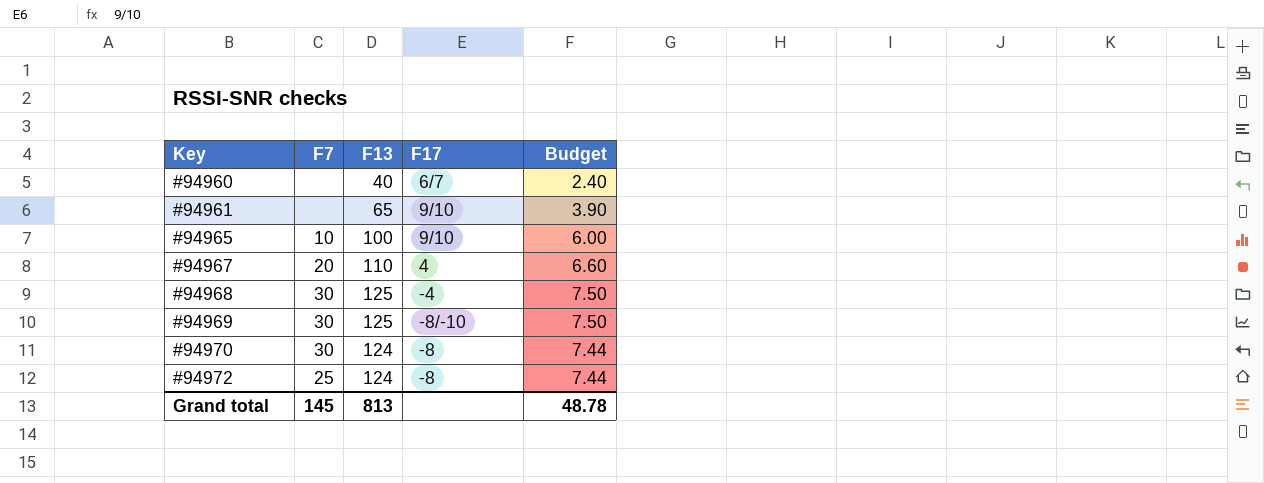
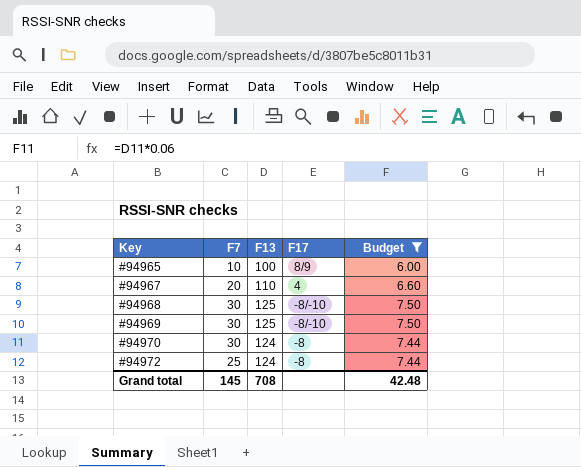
filter: none -> Budget >= 6.00
#94965 | F17: 9/10 -> 8/9
#94968 | F17: -4 -> -8/-10
Grand total | F13: 813 -> 708
Grand total | Budget: 48.78 -> 42.48

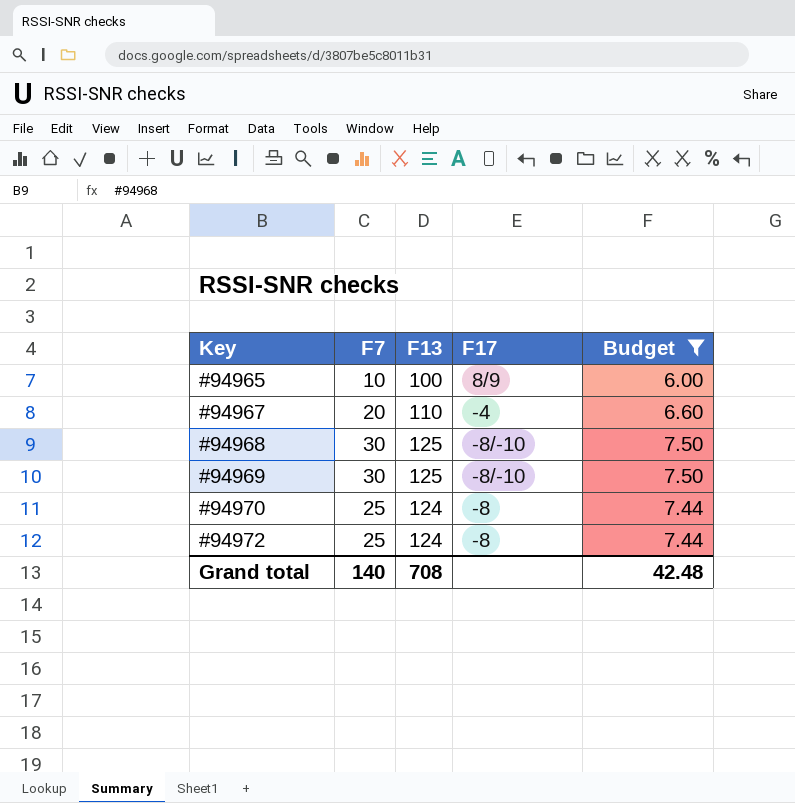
#94967 | F17: 4 -> -4
#94970 | F7: 30 -> 25
Grand total | F7: 145 -> 140

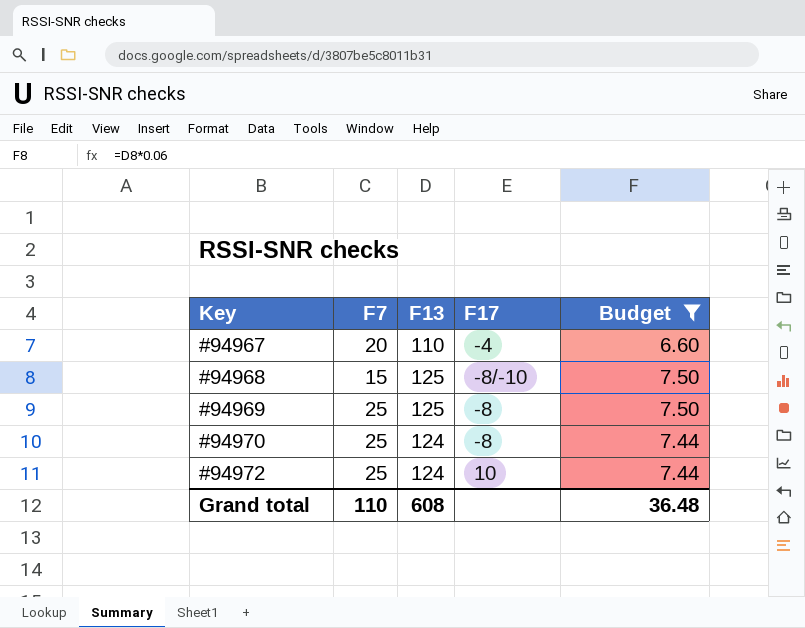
row #94965: 10 | 100 | 8/9 | 6.00 -> none
#94968 | F7: 30 -> 15
#94969 | F7: 30 -> 25
#94969 | F17: -8/-10 -> -8
#94972 | F17: -8 -> 10
Grand total | F7: 140 -> 110
Grand total | F13: 708 -> 608
Grand total | Budget: 42.48 -> 36.48

